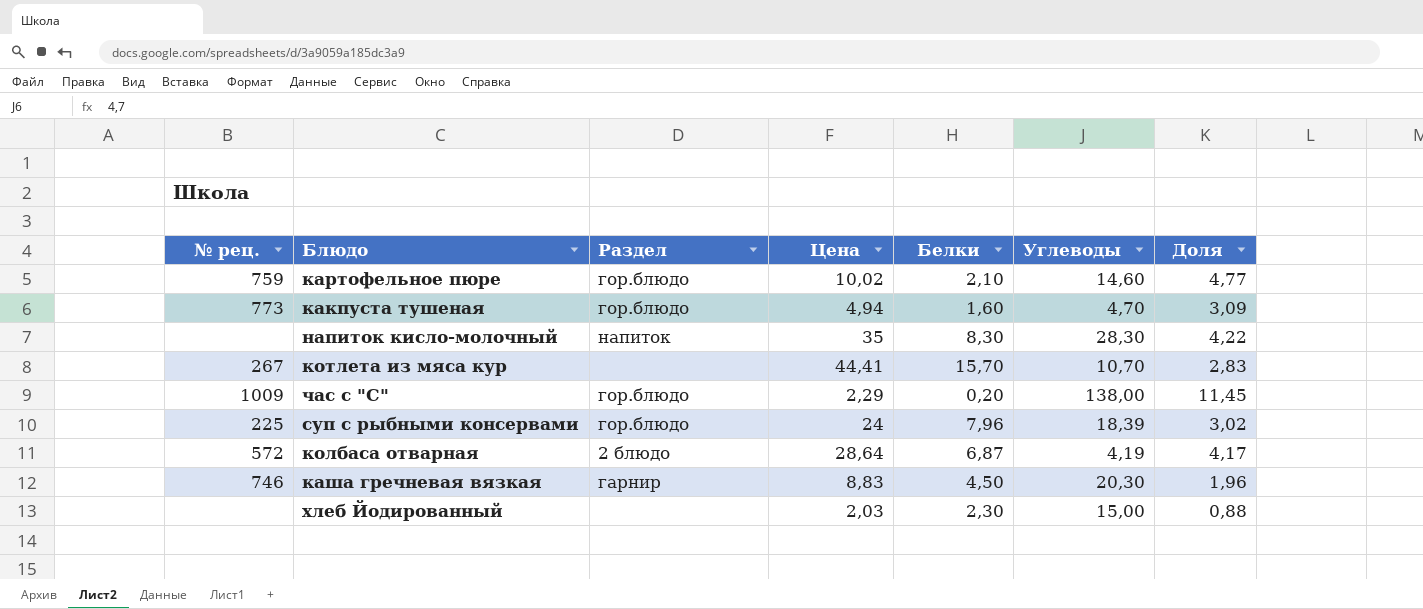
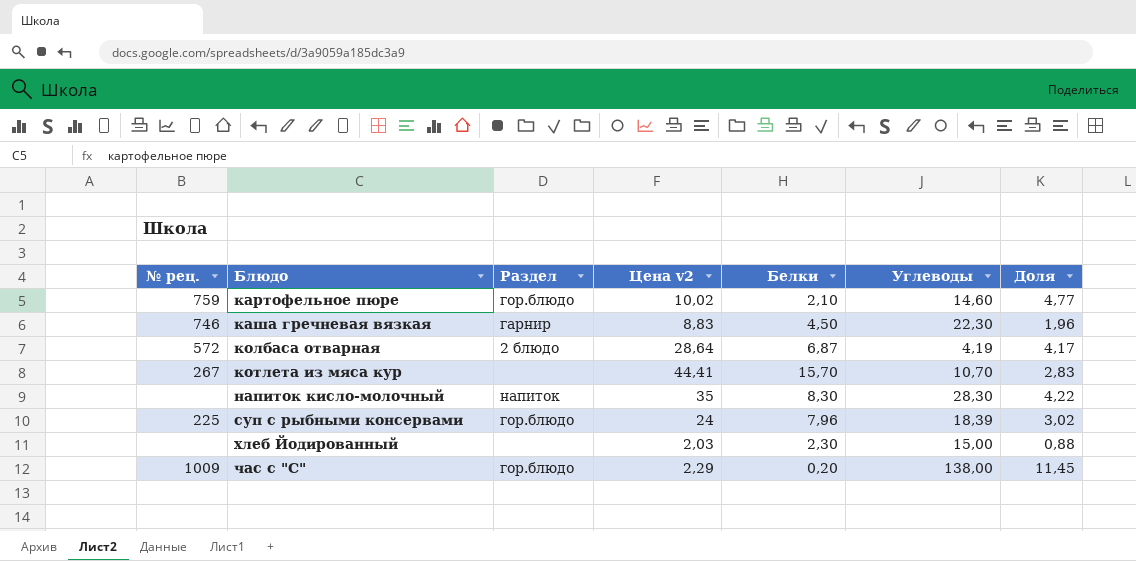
row order: none -> Блюдо ascending
column name: Цена -> Цена v2
row какпуста тушеная: 773 | гор.блюдо | 4,94 | 1,60 | 4,70 | 3,09 -> none
каша гречневая вязкая | Углеводы: 20,30 -> 22,30

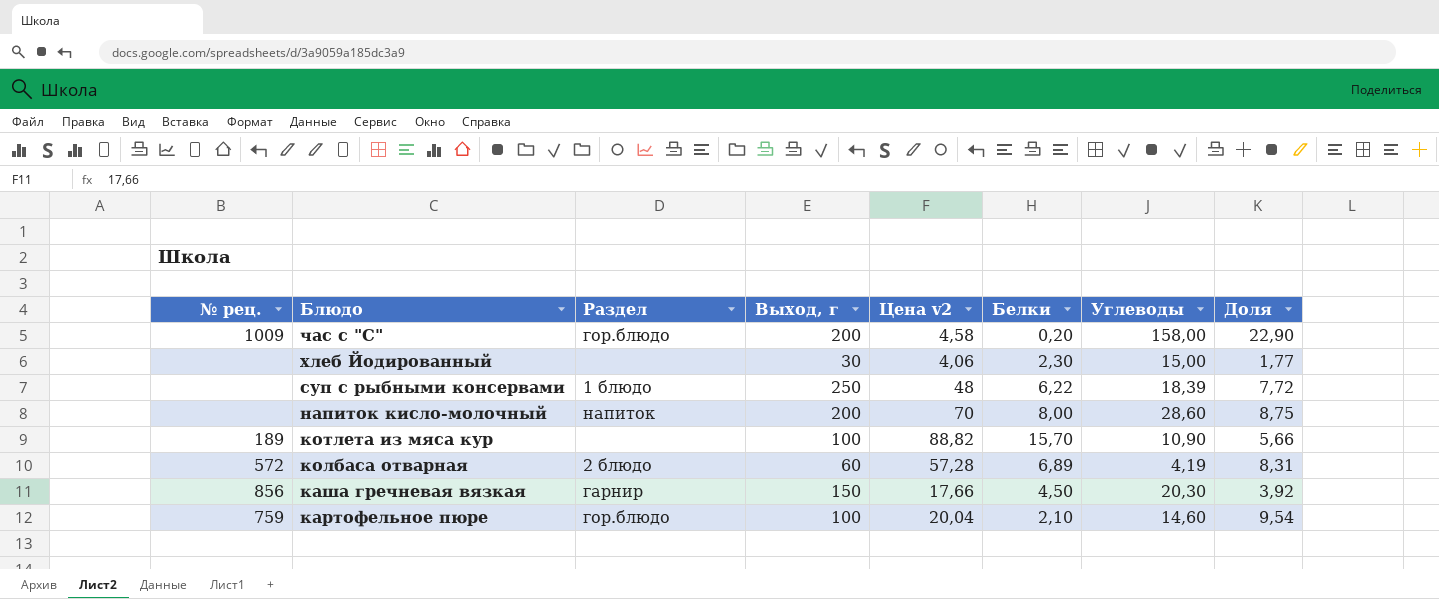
row order: Блюдо ascending -> Блюдо descending
column Выход, г | position: none -> 4
час с "С" | Цена v2: 2,29 -> 4,58
час с "С" | Углеводы: 138,00 -> 158,00
час с "С" | Доля: 11,45 -> 22,90
хлеб Йодированный | Цена v2: 2,03 -> 4,06
хлеб Йодированный | Доля: 0,88 -> 1,77
суп с рыбными консервами | № рец.: 225 -> none
суп с рыбными консервами | Раздел: гор.блюдо -> 1 блюдо
суп с рыбными консервами | Цена v2: 24 -> 48
суп с рыбными консервами | Белки: 7,96 -> 6,22
суп с рыбными консервами | Доля: 3,02 -> 7,72
напиток кисло-молочный | Цена v2: 35 -> 70
напиток кисло-молочный | Белки: 8,30 -> 8,00
напиток кисло-молочный | Углеводы: 28,30 -> 28,60
напиток кисло-молочный | Доля: 4,22 -> 8,75
котлета из мяса кур | № рец.: 267 -> 189
котлета из мяса кур | Цена v2: 44,41 -> 88,82
котлета из мяса кур | Углеводы: 10,70 -> 10,90
котлета из мяса кур | Доля: 2,83 -> 5,66
колбаса отварная | Цена v2: 28,64 -> 57,28
колбаса отварная | Белки: 6,87 -> 6,89
колбаса отварная | Доля: 4,17 -> 8,31
каша гречневая вязкая | № рец.: 746 -> 856
каша гречневая вязкая | Цена v2: 8,83 -> 17,66
каша гречневая вязкая | Углеводы: 22,30 -> 20,30
каша гречневая вязкая | Доля: 1,96 -> 3,92
картофельное пюре | Цена v2: 10,02 -> 20,04
картофельное пюре | Доля: 4,77 -> 9,54

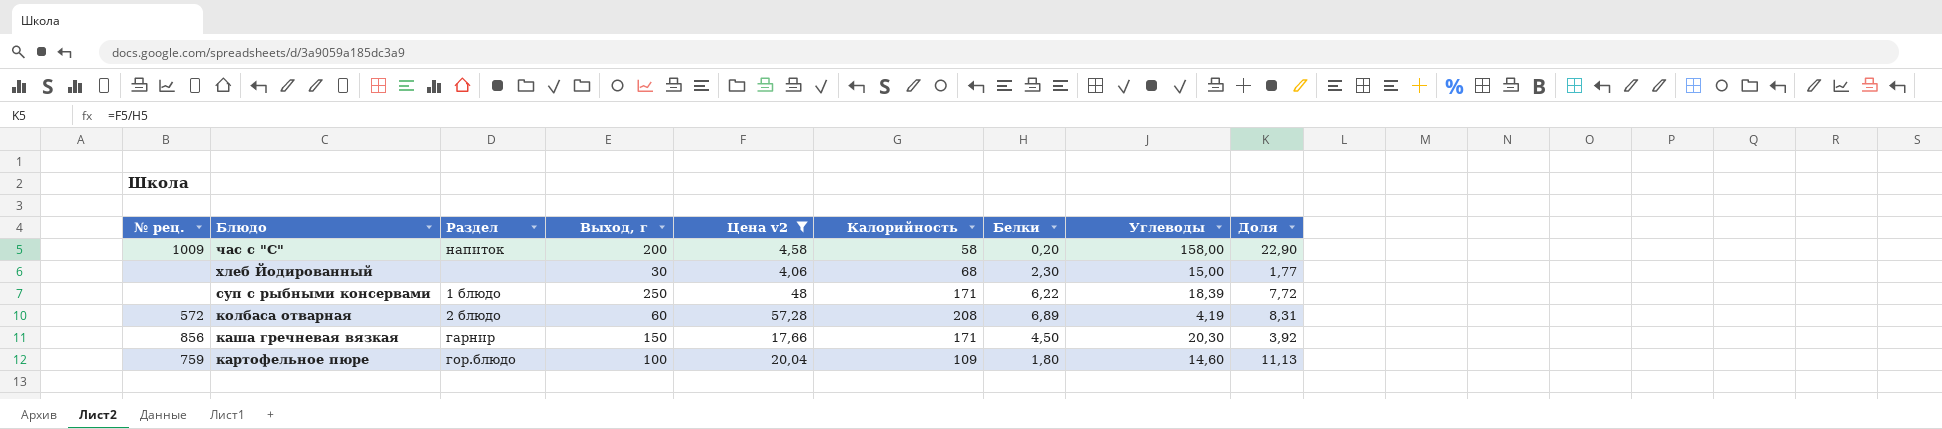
filter: none -> Цена v2 <= 57,28
column Калорийность | position: none -> 6
час с "С" | Раздел: гор.блюдо -> напиток
картофельное пюре | Белки: 2,10 -> 1,80
картофельное пюре | Доля: 9,54 -> 11,13

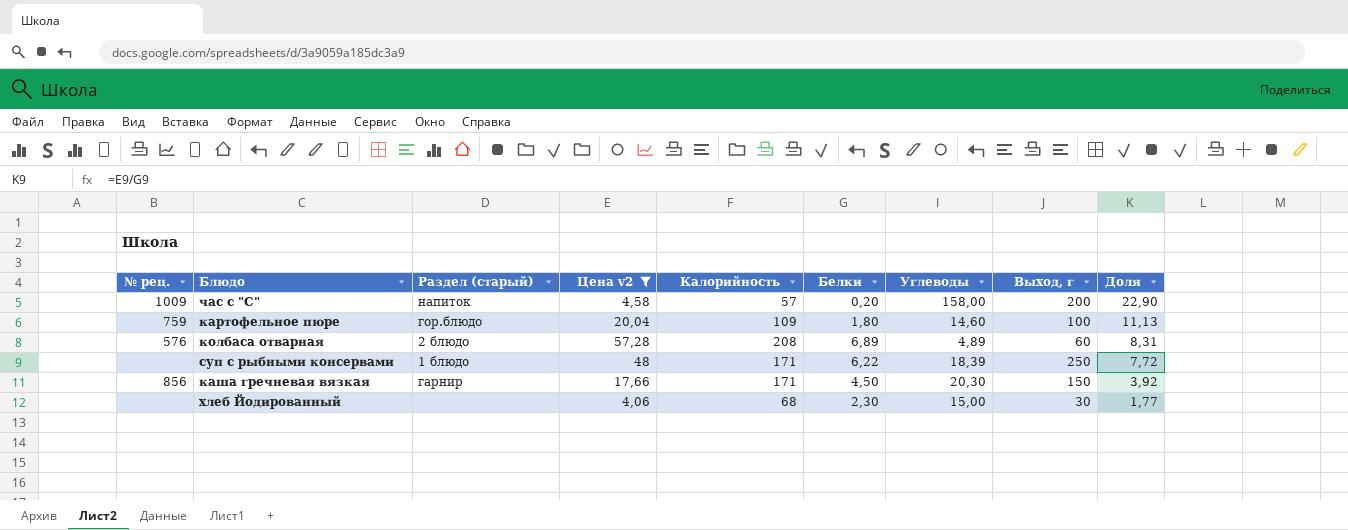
row order: Блюдо descending -> Доля descending
column name: Раздел -> Раздел (старый)
column Выход, г | position: 4 -> 8
час с "С" | Калорийность: 58 -> 57
колбаса отварная | № рец.: 572 -> 576
колбаса отварная | Углеводы: 4,19 -> 4,89

